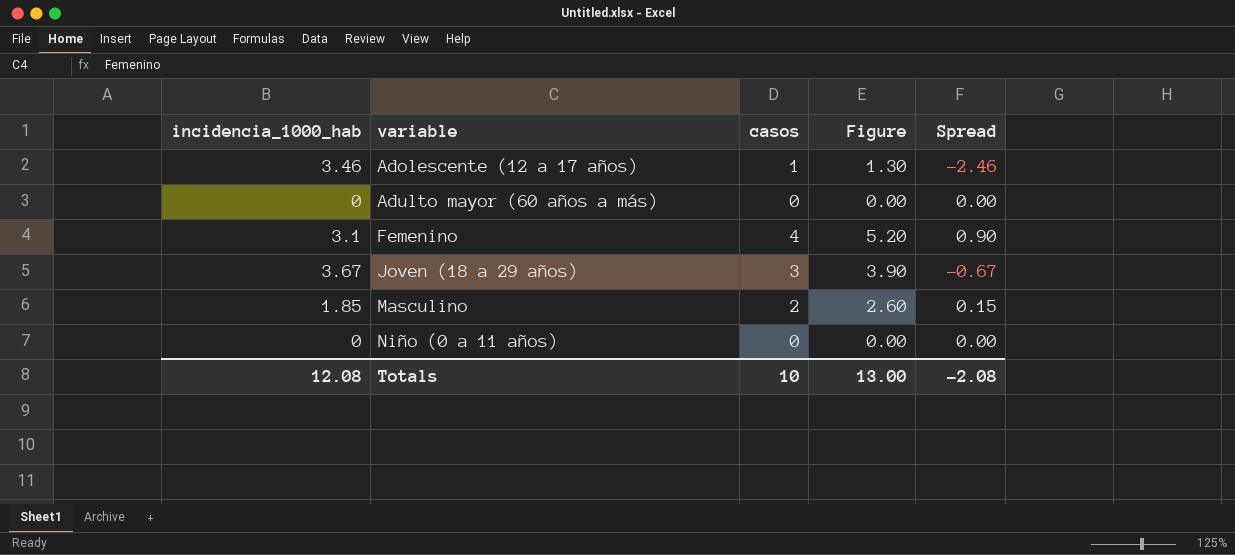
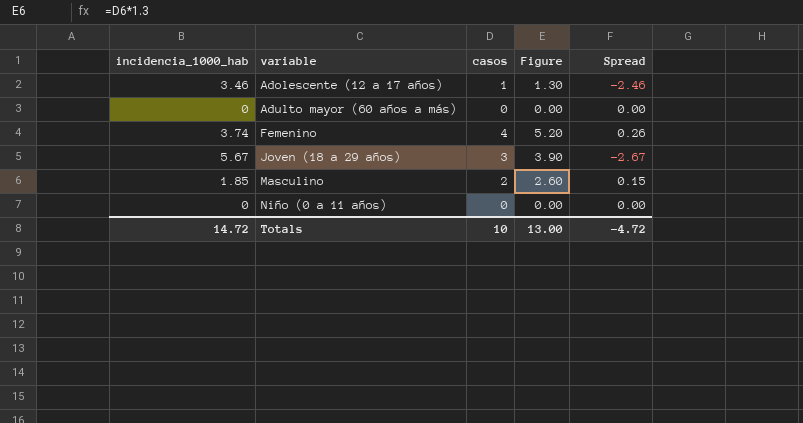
Femenino | incidencia_1000_hab: 3.1 -> 3.74
Femenino | Spread: 0.90 -> 0.26
Joven (18 a 29 años) | incidencia_1000_hab: 3.67 -> 5.67
Joven (18 a 29 años) | Spread: -0.67 -> -2.67
Totals | incidencia_1000_hab: 12.08 -> 14.72
Totals | Spread: -2.08 -> -4.72

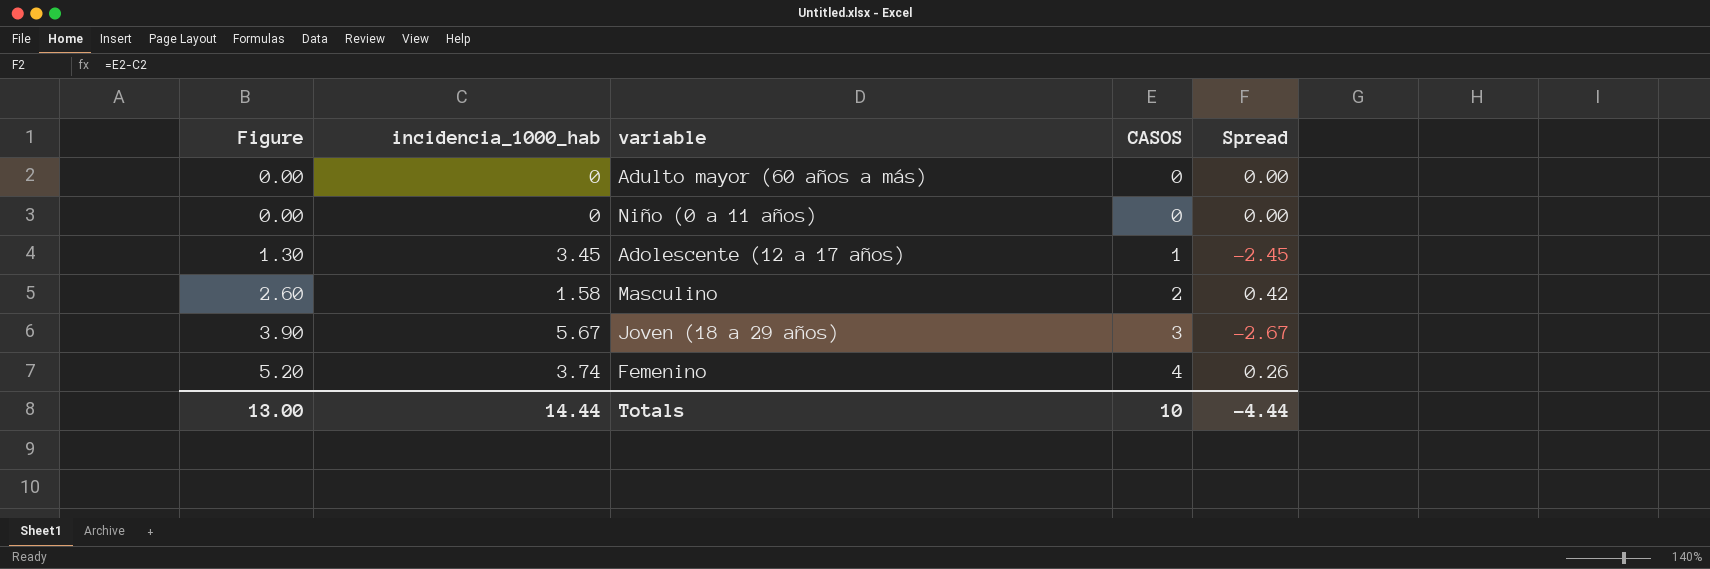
row order: variable ascending -> Figure ascending
column Figure | position: 4 -> 1
column name: casos -> CASOS
Adolescente (12 a 17 años) | incidencia_1000_hab: 3.46 -> 3.45
Adolescente (12 a 17 años) | Spread: -2.46 -> -2.45
Masculino | incidencia_1000_hab: 1.85 -> 1.58
Masculino | Spread: 0.15 -> 0.42
Totals | incidencia_1000_hab: 14.72 -> 14.44
Totals | Spread: -4.72 -> -4.44

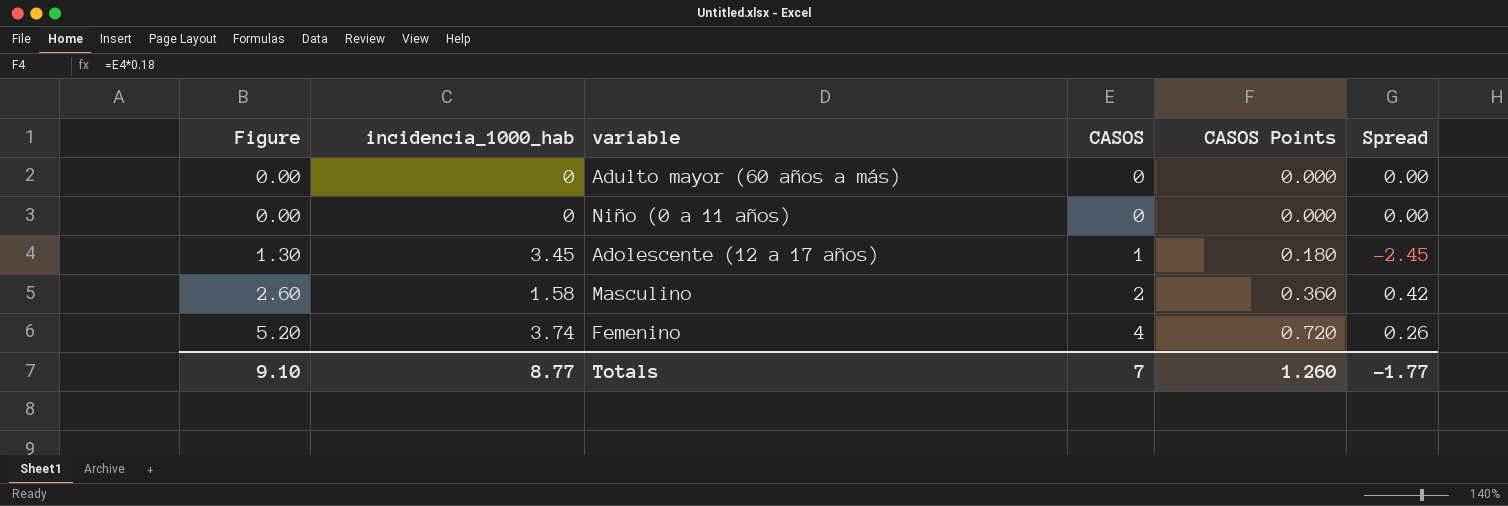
column CASOS Points | formula: none -> [CASOS] * 0.18
row Joven (18 a 29 años): 3.90 | 5.67 | 3 | -2.67 -> none
Totals | Figure: 13.00 -> 9.10
Totals | incidencia_1000_hab: 14.44 -> 8.77
Totals | CASOS: 10 -> 7
Totals | Spread: -4.44 -> -1.77

